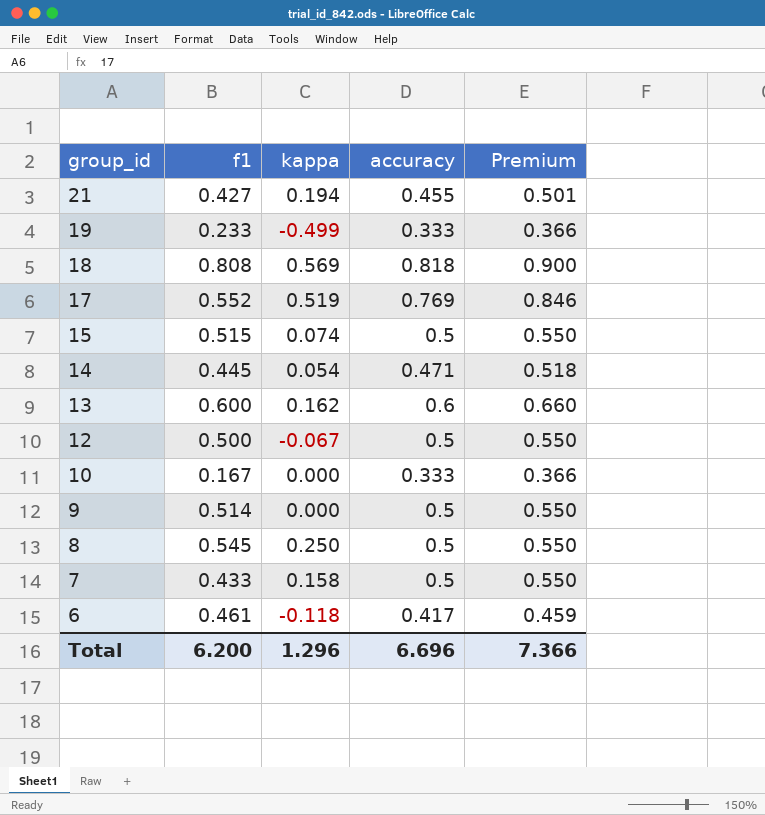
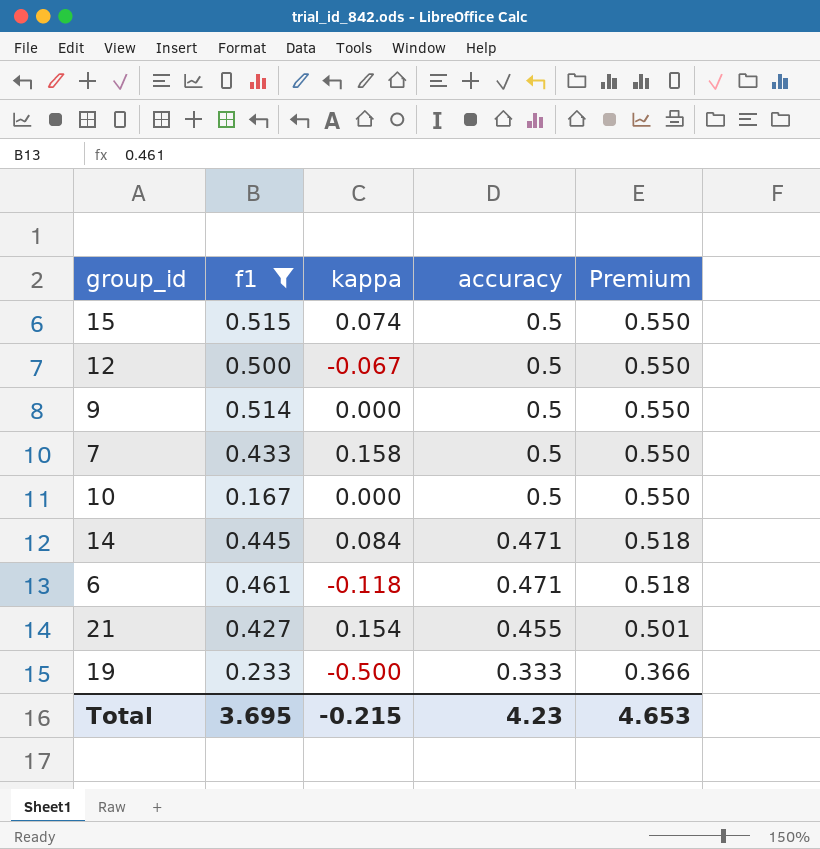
filter: none -> f1 <= 0.515
row order: group_id descending -> accuracy descending
10 | accuracy: 0.333 -> 0.5
10 | Premium: 0.366 -> 0.550
14 | kappa: 0.054 -> 0.084
6 | accuracy: 0.417 -> 0.471
6 | Premium: 0.459 -> 0.518
21 | kappa: 0.194 -> 0.154
19 | kappa: -0.499 -> -0.500
Total | f1: 6.200 -> 3.695
Total | kappa: 1.296 -> -0.215
Total | accuracy: 6.696 -> 4.23
Total | Premium: 7.366 -> 4.653

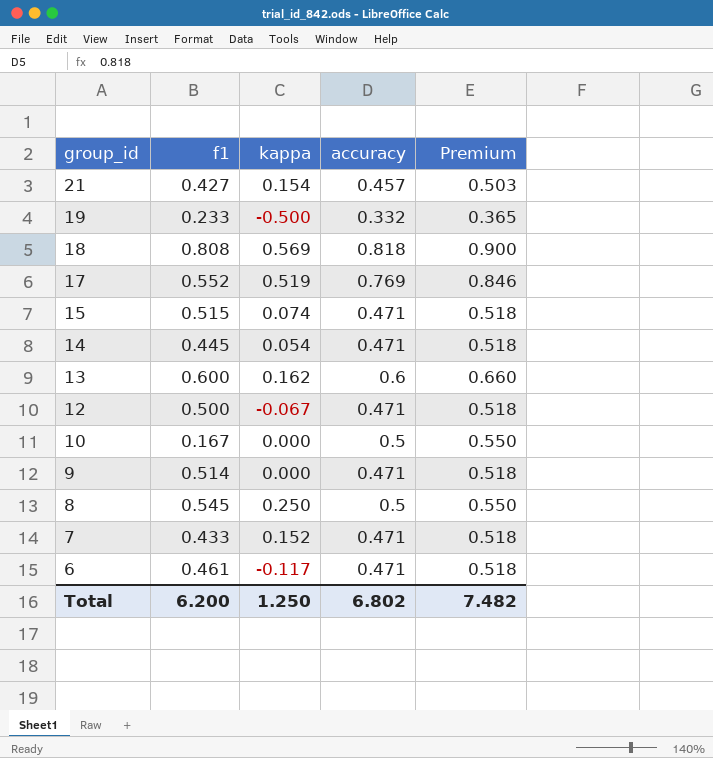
filter: f1 <= 0.515 -> none
row order: accuracy descending -> group_id descending
21 | accuracy: 0.455 -> 0.457
21 | Premium: 0.501 -> 0.503
19 | accuracy: 0.333 -> 0.332
19 | Premium: 0.366 -> 0.365
15 | accuracy: 0.5 -> 0.471
15 | Premium: 0.550 -> 0.518
14 | kappa: 0.084 -> 0.054
12 | accuracy: 0.5 -> 0.471
12 | Premium: 0.550 -> 0.518
9 | accuracy: 0.5 -> 0.471
9 | Premium: 0.550 -> 0.518
7 | kappa: 0.158 -> 0.152
7 | accuracy: 0.5 -> 0.471
7 | Premium: 0.550 -> 0.518
6 | kappa: -0.118 -> -0.117
Total | f1: 3.695 -> 6.200
Total | kappa: -0.215 -> 1.250
Total | accuracy: 4.23 -> 6.802
Total | Premium: 4.653 -> 7.482

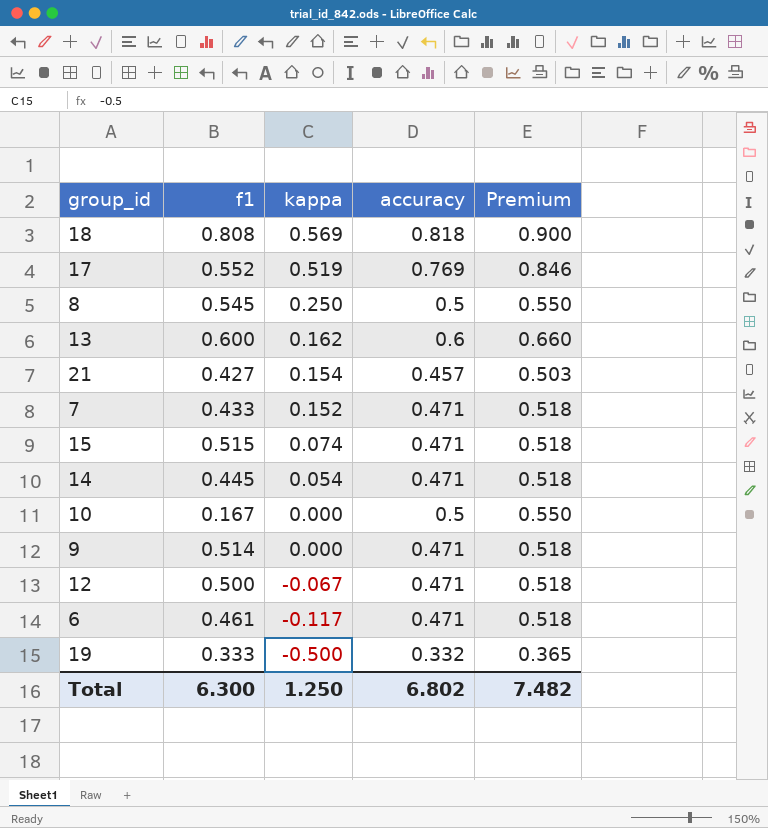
row order: group_id descending -> kappa descending
19 | f1: 0.233 -> 0.333
Total | f1: 6.200 -> 6.300

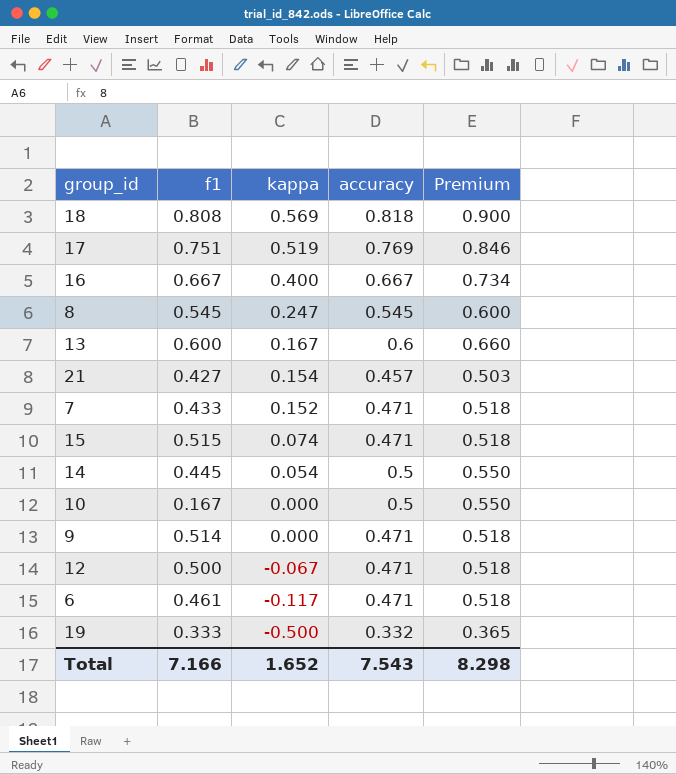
17 | f1: 0.552 -> 0.751
row 16: none -> 0.667 | 0.400 | 0.667 | 0.734
8 | kappa: 0.250 -> 0.247
8 | accuracy: 0.5 -> 0.545
8 | Premium: 0.550 -> 0.600
13 | kappa: 0.162 -> 0.167
14 | accuracy: 0.471 -> 0.5
14 | Premium: 0.518 -> 0.550
Total | f1: 6.300 -> 7.166
Total | kappa: 1.250 -> 1.652
Total | accuracy: 6.802 -> 7.543
Total | Premium: 7.482 -> 8.298

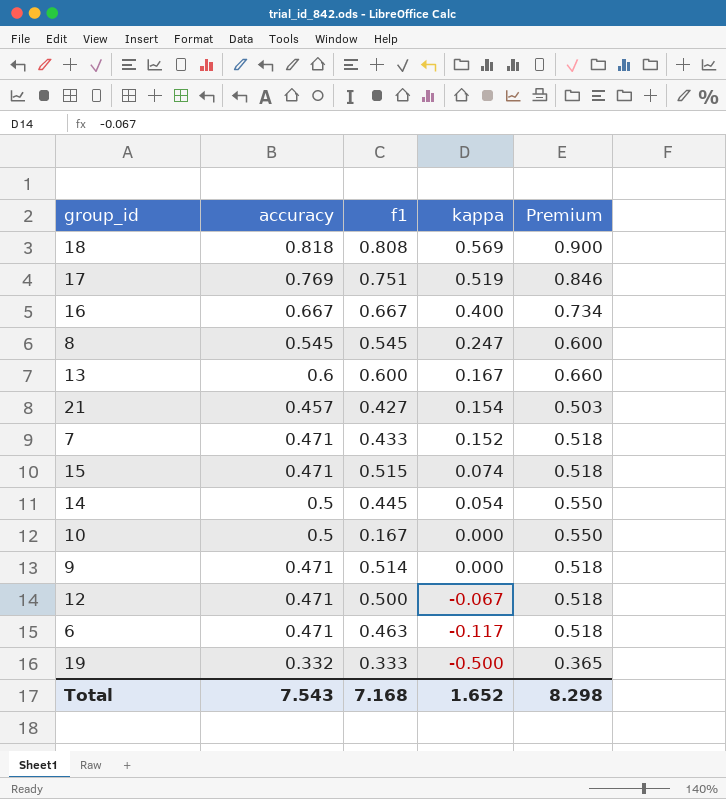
column accuracy | position: 4 -> 2
6 | f1: 0.461 -> 0.463
Total | f1: 7.166 -> 7.168

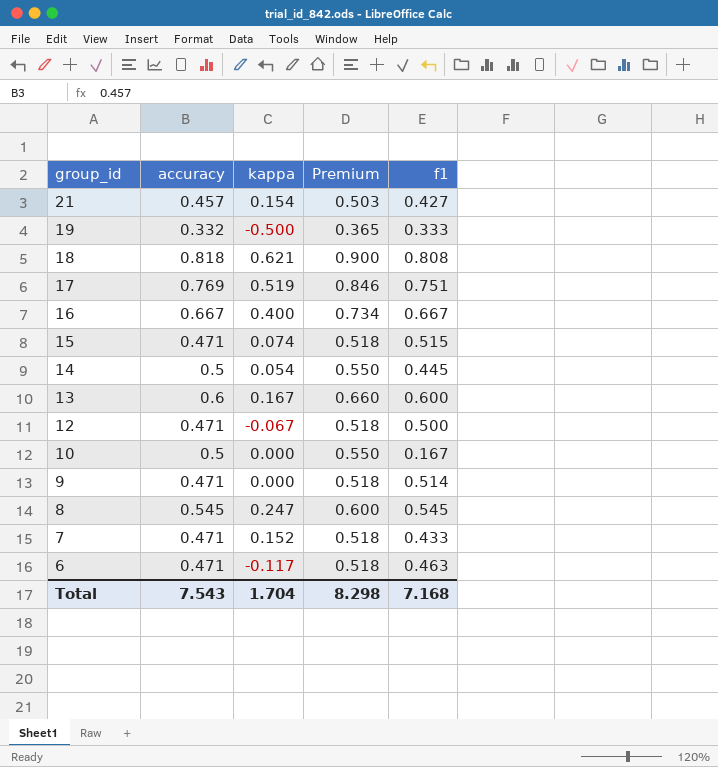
row order: kappa descending -> group_id descending
column f1 | position: 3 -> 5
18 | kappa: 0.569 -> 0.621
Total | kappa: 1.652 -> 1.704

